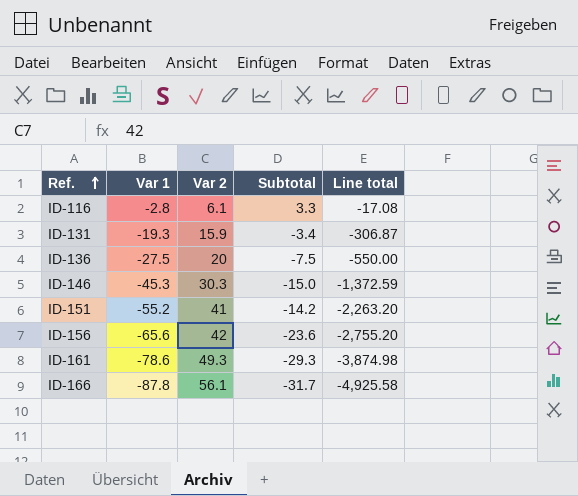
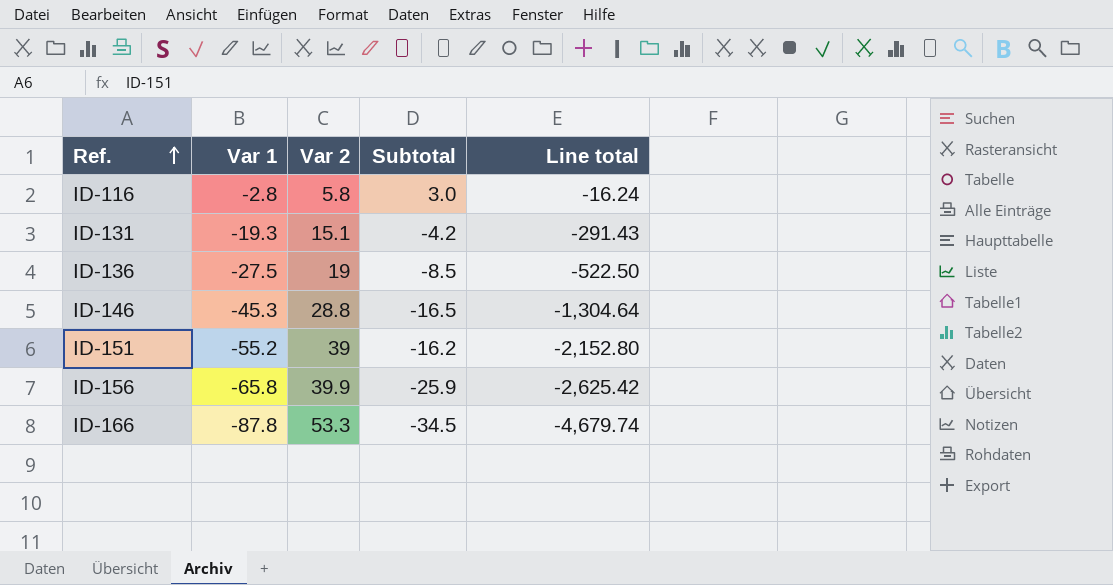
row ID-161: -78.6 | 49.3 | -29.3 | -3,874.98 -> none
ID-116 | Var 2: 6.1 -> 5.8
ID-116 | Subtotal: 3.3 -> 3.0
ID-116 | Line total: -17.08 -> -16.24
ID-131 | Var 2: 15.9 -> 15.1
ID-131 | Subtotal: -3.4 -> -4.2
ID-131 | Line total: -306.87 -> -291.43
ID-136 | Var 2: 20 -> 19
ID-136 | Subtotal: -7.5 -> -8.5
ID-136 | Line total: -550.00 -> -522.50
ID-146 | Var 2: 30.3 -> 28.8
ID-146 | Subtotal: -15.0 -> -16.5
ID-146 | Line total: -1,372.59 -> -1,304.64
ID-151 | Var 2: 41 -> 39
ID-151 | Subtotal: -14.2 -> -16.2
ID-151 | Line total: -2,263.20 -> -2,152.80
ID-156 | Var 1: -65.6 -> -65.8
ID-156 | Var 2: 42 -> 39.9
ID-156 | Subtotal: -23.6 -> -25.9
ID-156 | Line total: -2,755.20 -> -2,625.42
ID-166 | Var 2: 56.1 -> 53.3
ID-166 | Subtotal: -31.7 -> -34.5
ID-166 | Line total: -4,925.58 -> -4,679.74

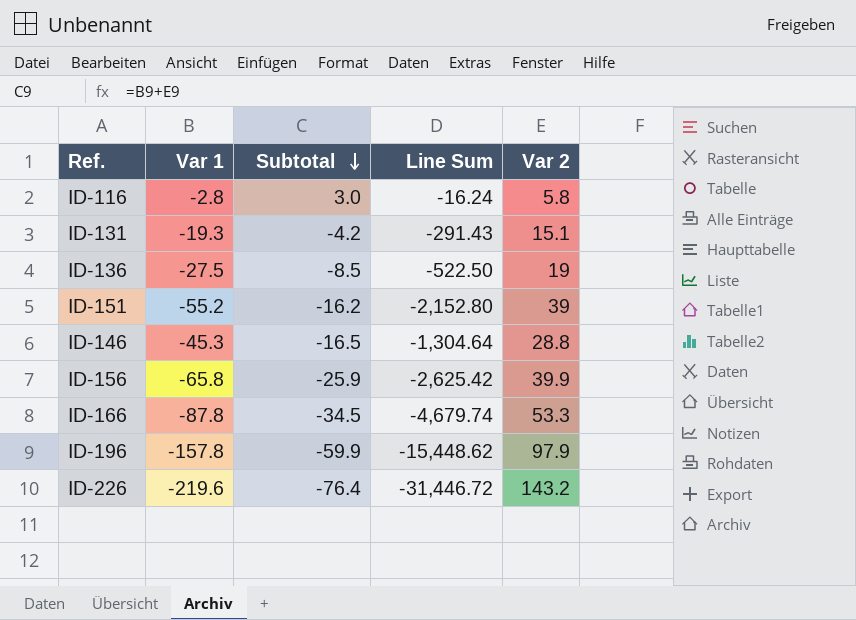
row order: Ref. ascending -> Subtotal descending
column name: Line total -> Line Sum
column Var 2 | position: 3 -> 5
row ID-196: none -> -157.8 | -59.9 | -15,448.62 | 97.9
row ID-226: none -> -219.6 | -76.4 | -31,446.72 | 143.2

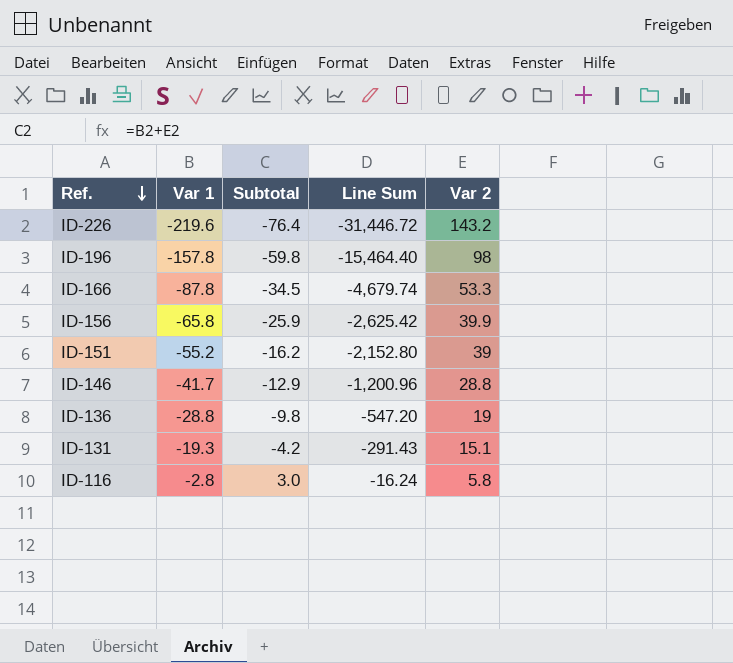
row order: Subtotal descending -> Ref. descending
ID-196 | Subtotal: -59.9 -> -59.8
ID-196 | Line Sum: -15,448.62 -> -15,464.40
ID-196 | Var 2: 97.9 -> 98
ID-146 | Var 1: -45.3 -> -41.7
ID-146 | Subtotal: -16.5 -> -12.9
ID-146 | Line Sum: -1,304.64 -> -1,200.96
ID-136 | Var 1: -27.5 -> -28.8
ID-136 | Subtotal: -8.5 -> -9.8
ID-136 | Line Sum: -522.50 -> -547.20

